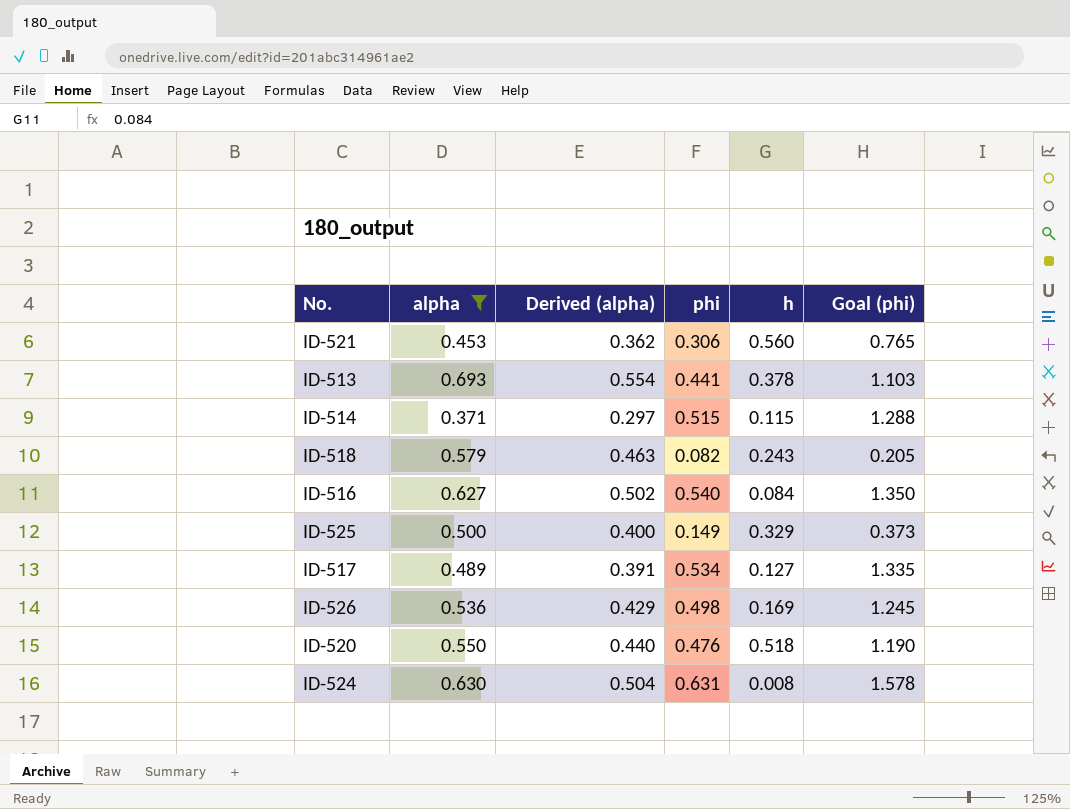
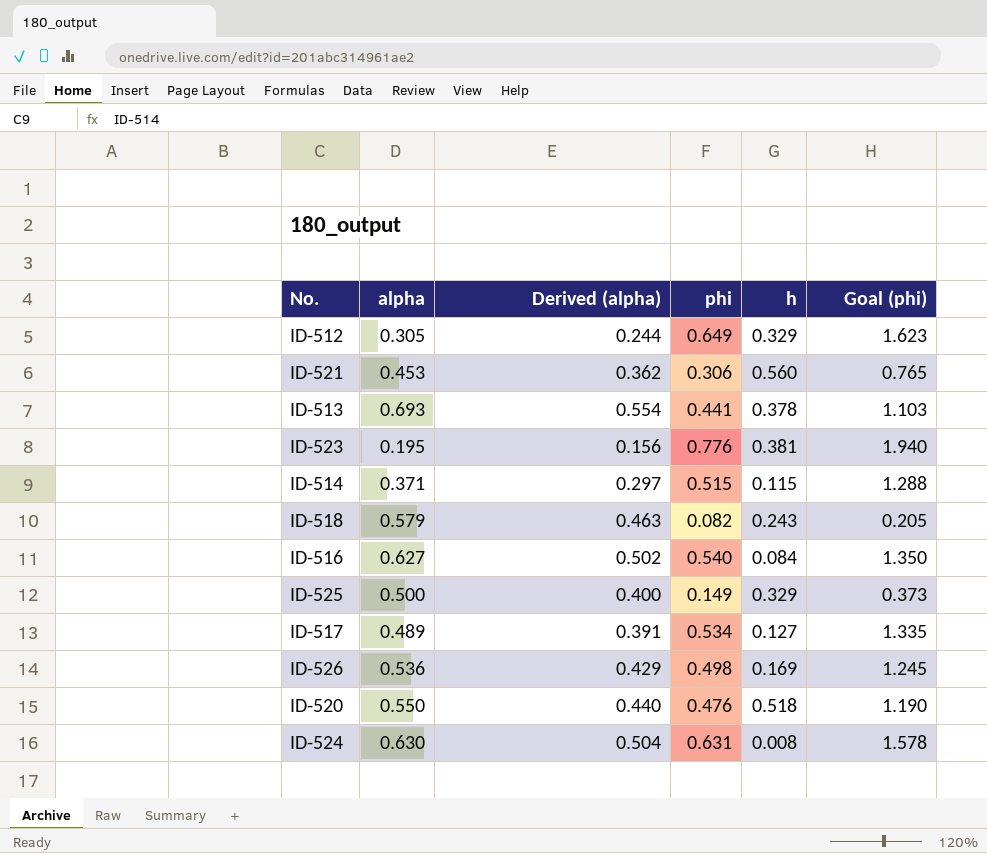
filter: alpha >= 0.371 -> none

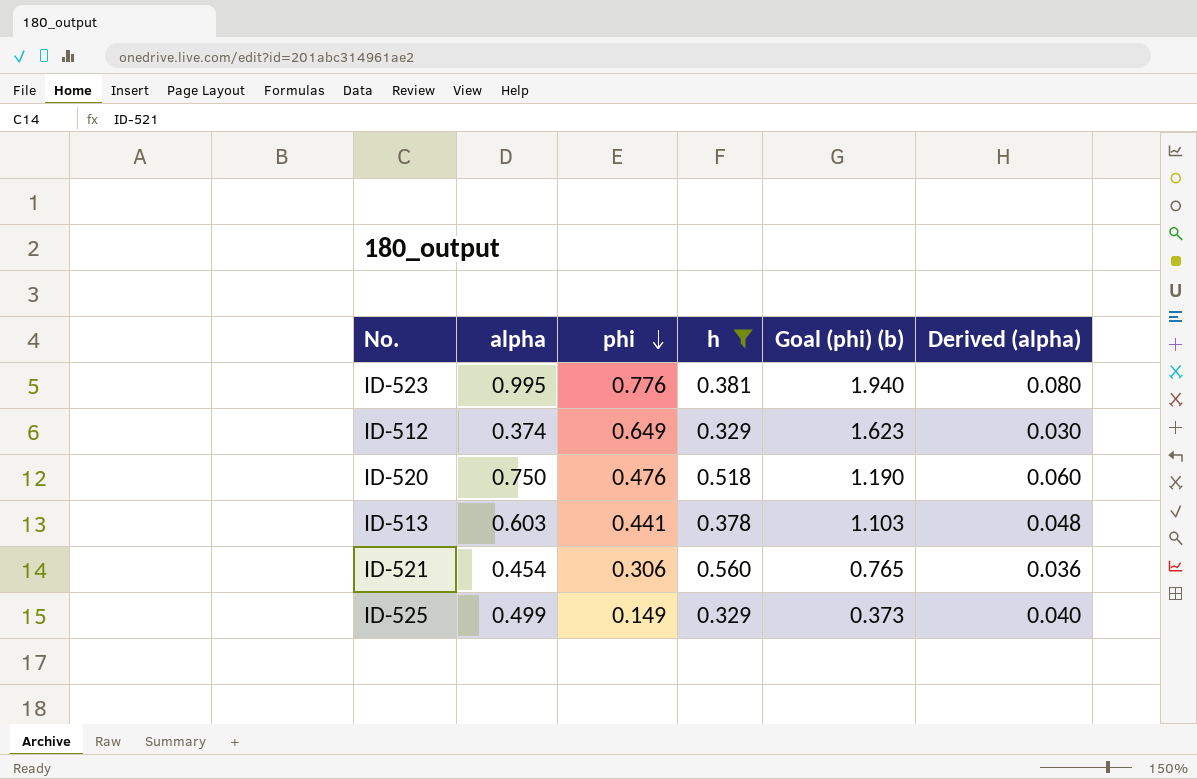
filter: none -> h >= 0.329
row order: none -> phi descending
column name: Goal (phi) -> Goal (phi) (b)
column Derived (alpha) | formula: [alpha] * 0.8 -> [alpha] * 0.08
column Derived (alpha) | position: 3 -> 6
ID-523 | alpha: 0.195 -> 0.995
ID-512 | alpha: 0.305 -> 0.374
ID-520 | alpha: 0.550 -> 0.750
ID-513 | alpha: 0.693 -> 0.603
ID-521 | alpha: 0.453 -> 0.454
ID-525 | alpha: 0.500 -> 0.499

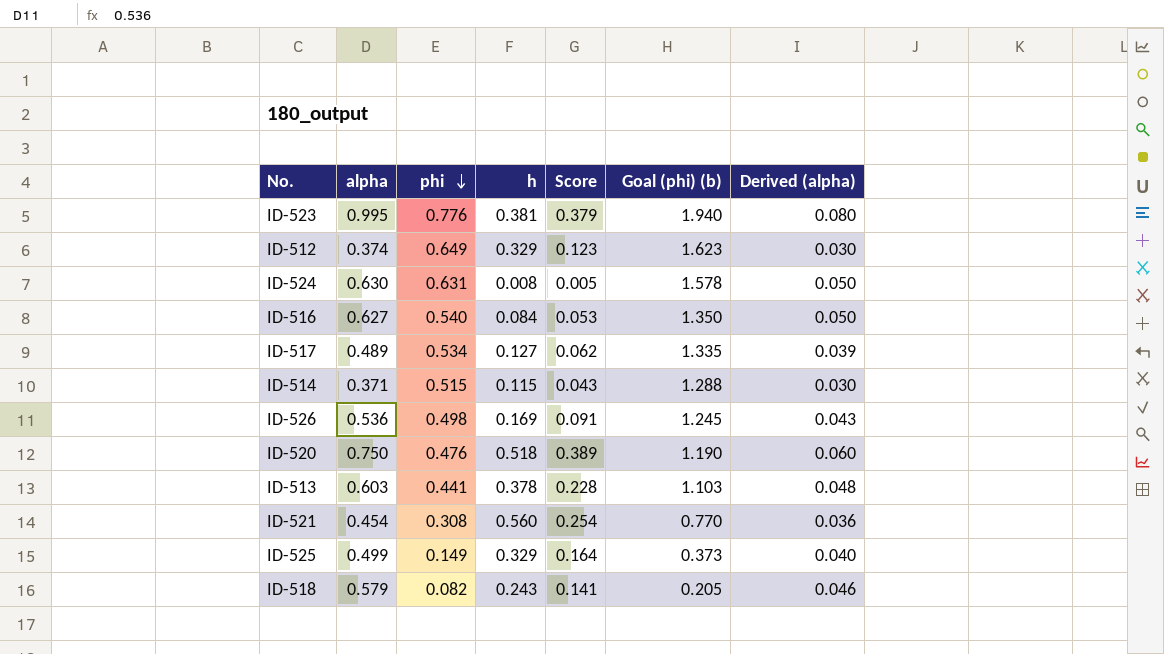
filter: h >= 0.329 -> none
column Score | formula: none -> [alpha] * [h]
ID-521 | phi: 0.306 -> 0.308
ID-521 | Goal (phi) (b): 0.765 -> 0.770

